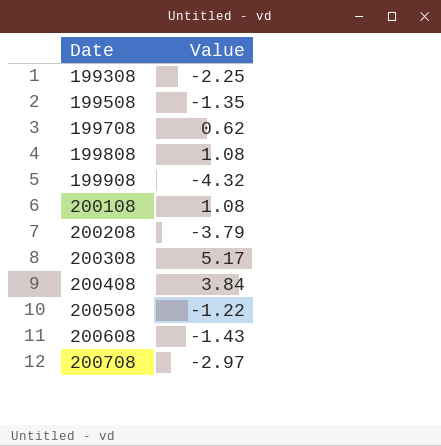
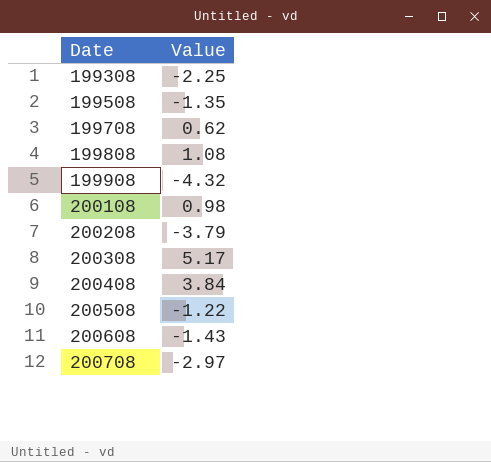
200108 | Value: 1.08 -> 0.98

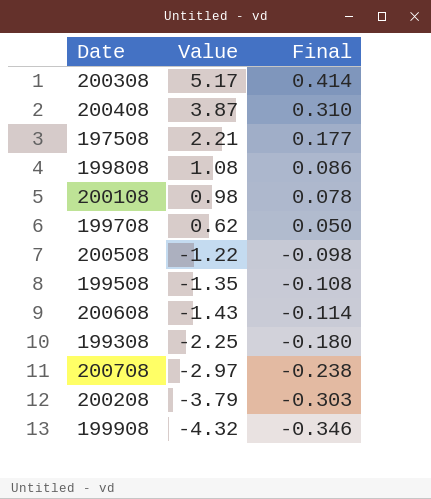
row order: Date ascending -> Value descending
column Final | formula: none -> [Value] * 0.08
200408 | Value: 3.84 -> 3.87
row 197508: none -> 2.21 | 0.177

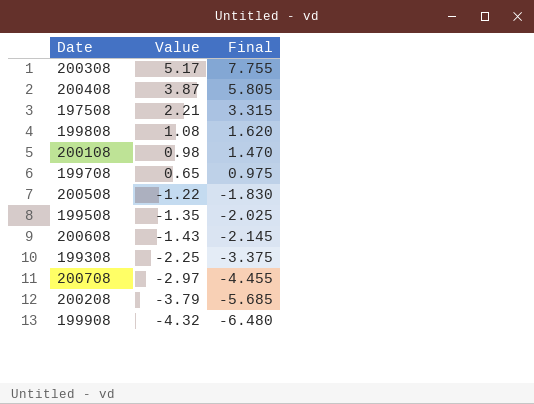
column Final | formula: [Value] * 0.08 -> [Value] * 1.5
199708 | Value: 0.62 -> 0.65

